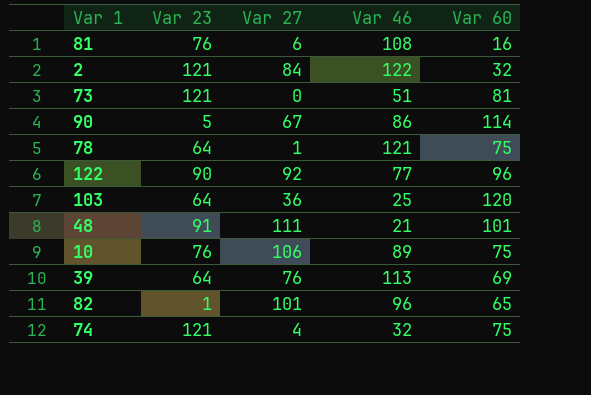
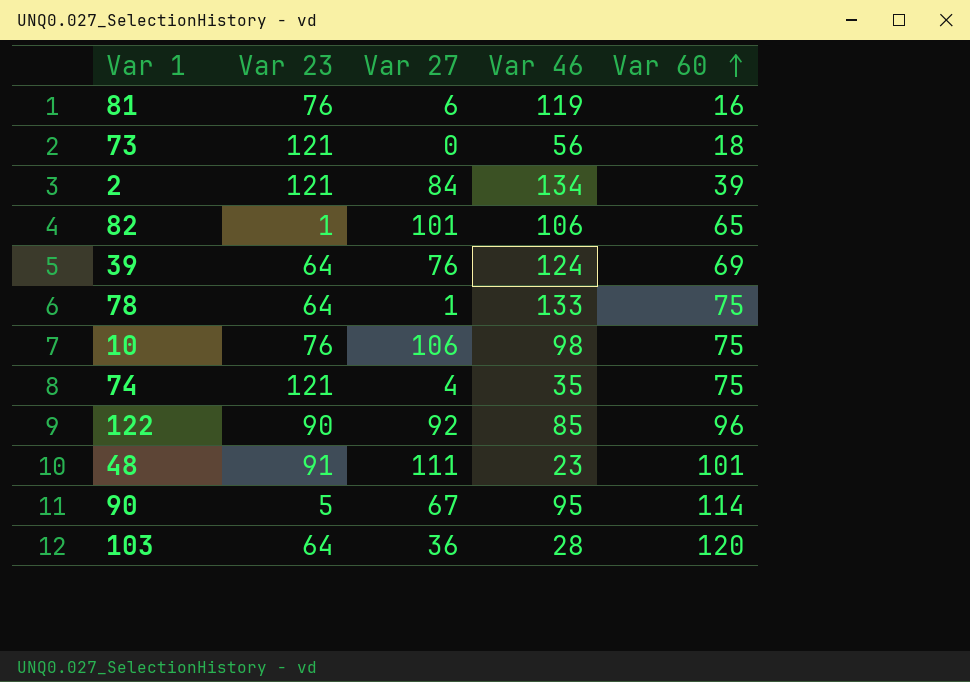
row order: none -> Var 60 ascending
81 | Var 46: 108 -> 119
73 | Var 46: 51 -> 56
73 | Var 60: 81 -> 18
2 | Var 46: 122 -> 134
2 | Var 60: 32 -> 39
82 | Var 46: 96 -> 106
39 | Var 46: 113 -> 124
78 | Var 46: 121 -> 133
10 | Var 46: 89 -> 98
74 | Var 46: 32 -> 35
122 | Var 46: 77 -> 85
48 | Var 46: 21 -> 23
90 | Var 46: 86 -> 95
103 | Var 46: 25 -> 28

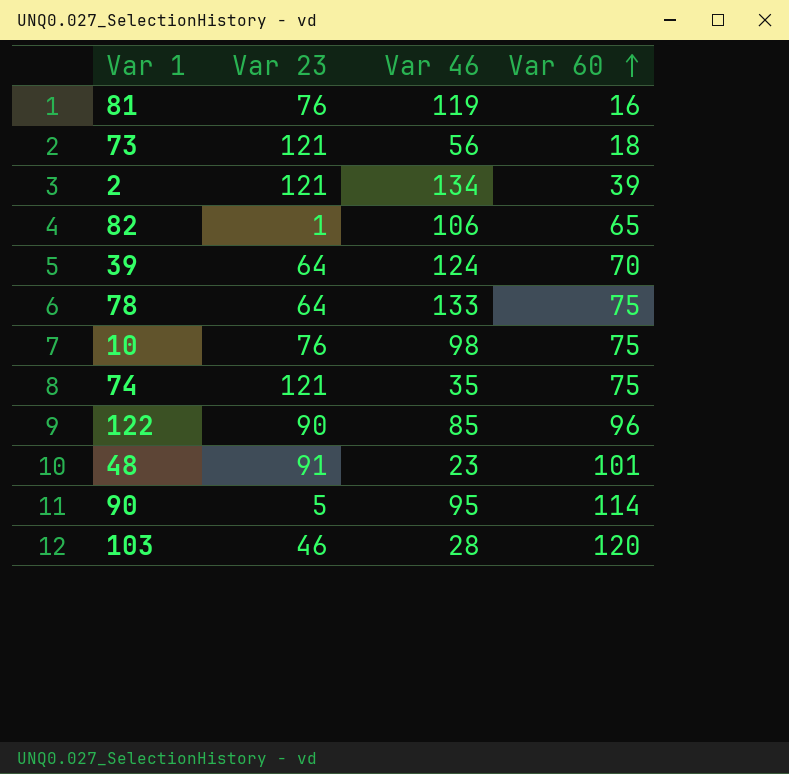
column Var 27 | position: 3 -> none
39 | Var 60: 69 -> 70
103 | Var 23: 64 -> 46

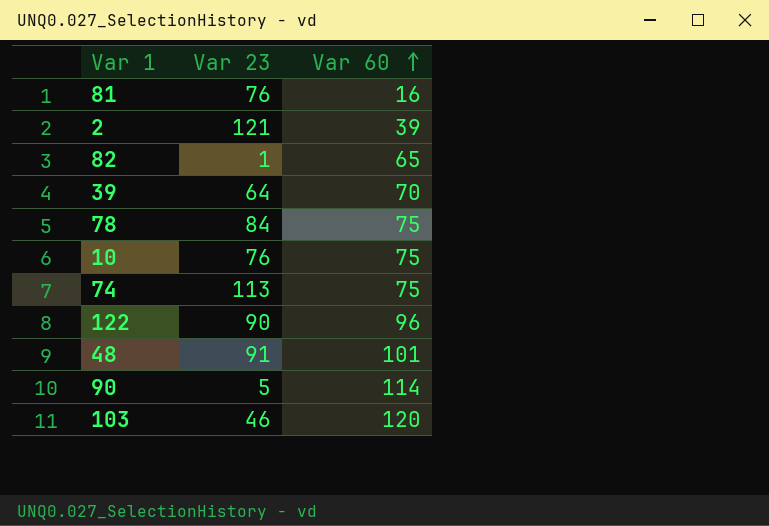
column Var 46 | position: 3 -> none
row 73: 121 | 56 | 18 -> none
78 | Var 23: 64 -> 84
74 | Var 23: 121 -> 113

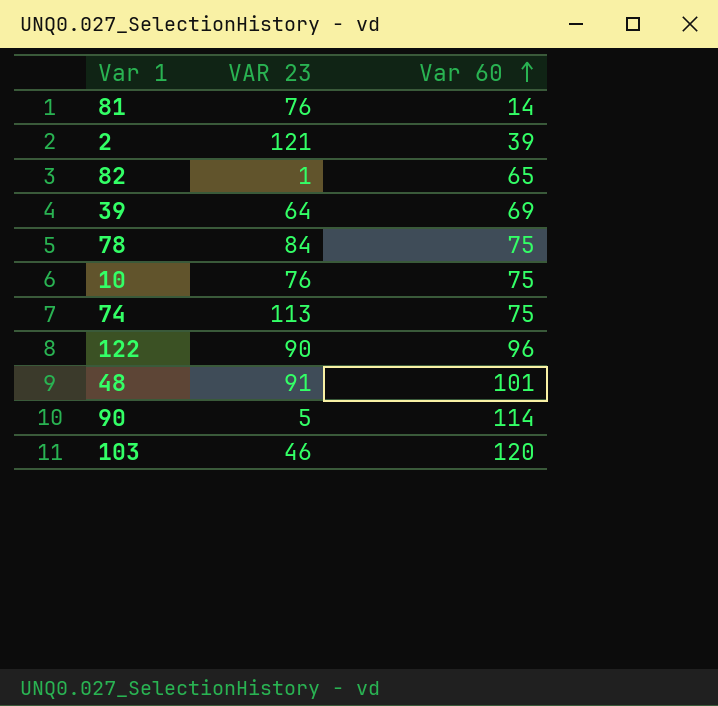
column name: Var 23 -> VAR 23
81 | Var 60: 16 -> 14
39 | Var 60: 70 -> 69

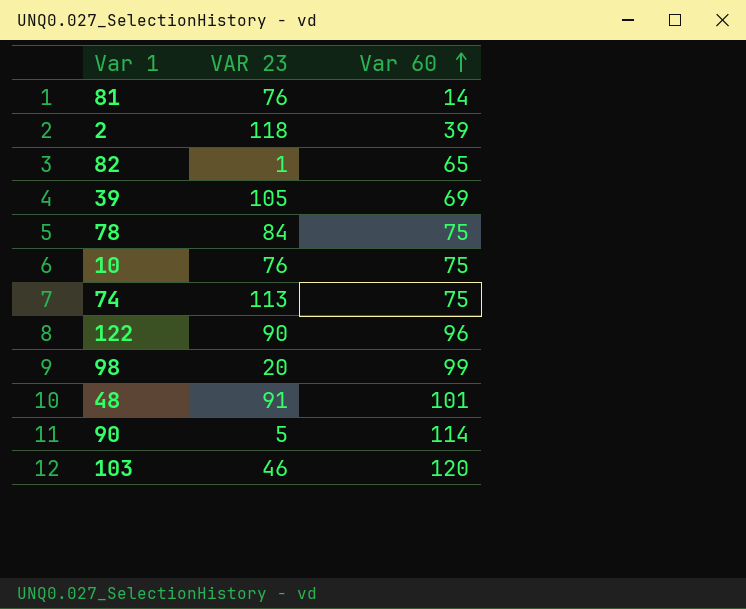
2 | VAR 23: 121 -> 118
39 | VAR 23: 64 -> 105
row 98: none -> 20 | 99

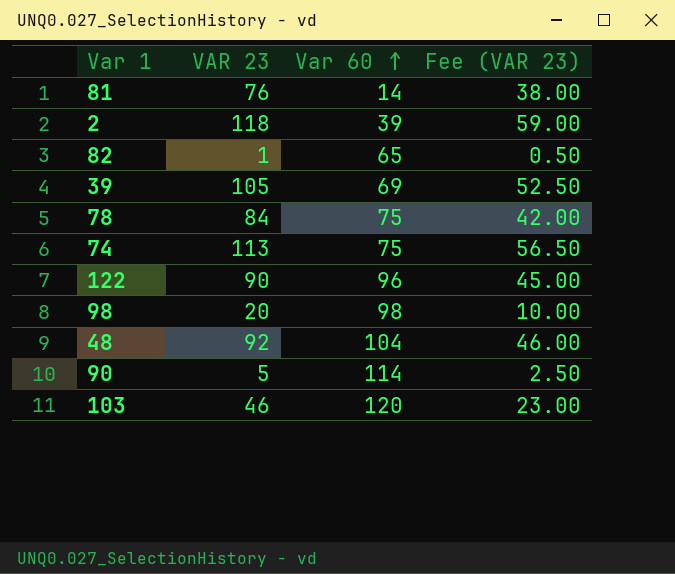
column Fee (VAR 23) | formula: none -> [VAR 23] * 0.5
row 10: 76 | 75 -> none
98 | Var 60: 99 -> 98
48 | VAR 23: 91 -> 92
48 | Var 60: 101 -> 104

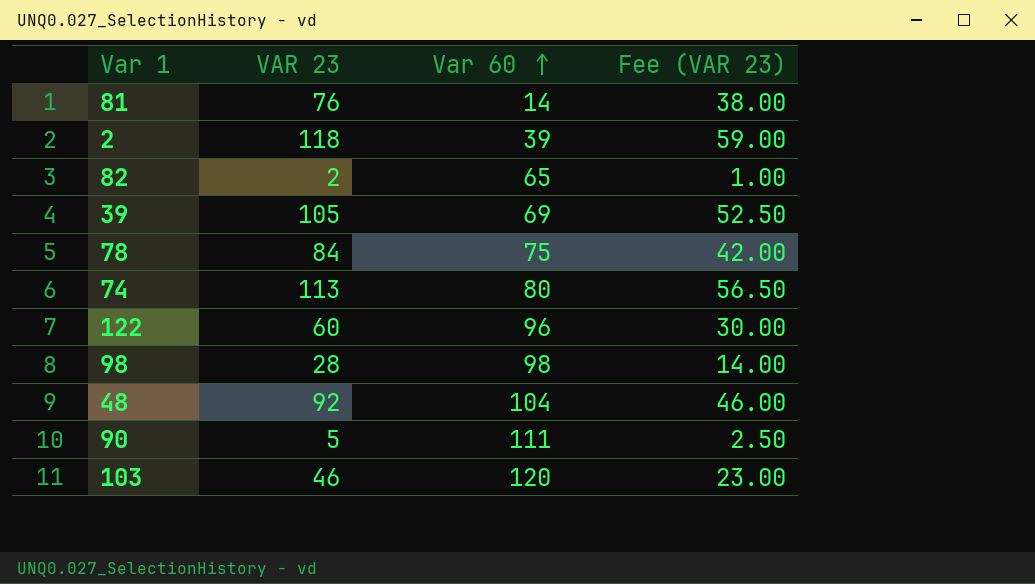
82 | VAR 23: 1 -> 2
82 | Fee (VAR 23): 0.50 -> 1.00
74 | Var 60: 75 -> 80
122 | VAR 23: 90 -> 60
122 | Fee (VAR 23): 45.00 -> 30.00
98 | VAR 23: 20 -> 28
98 | Fee (VAR 23): 10.00 -> 14.00
90 | Var 60: 114 -> 111

